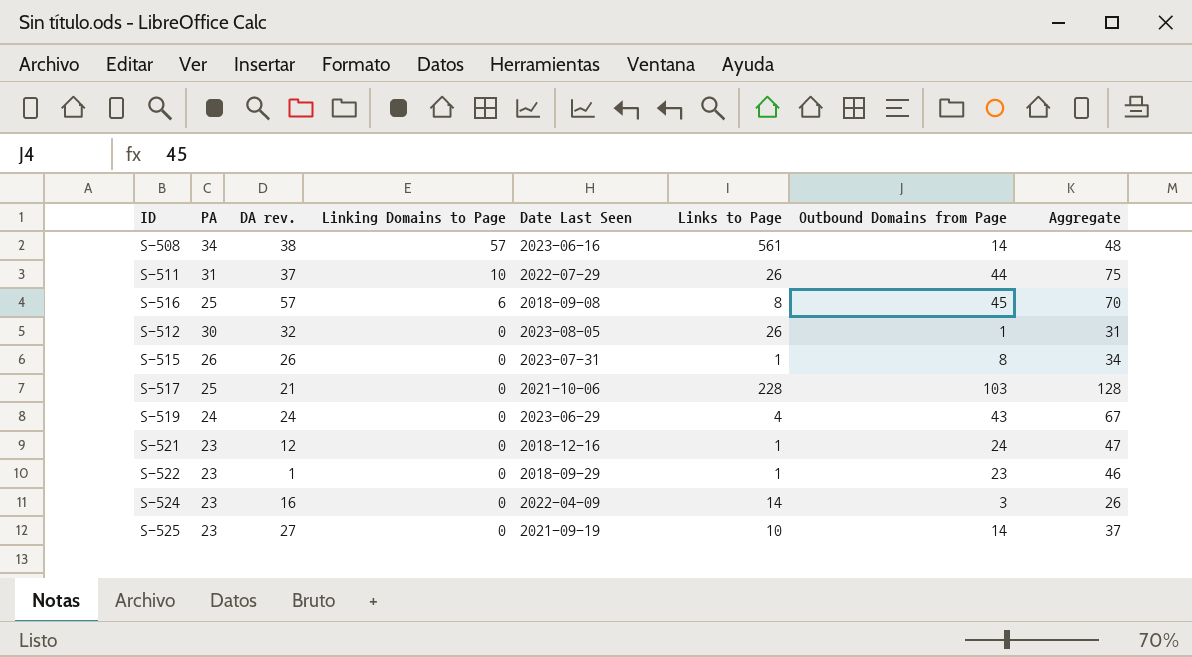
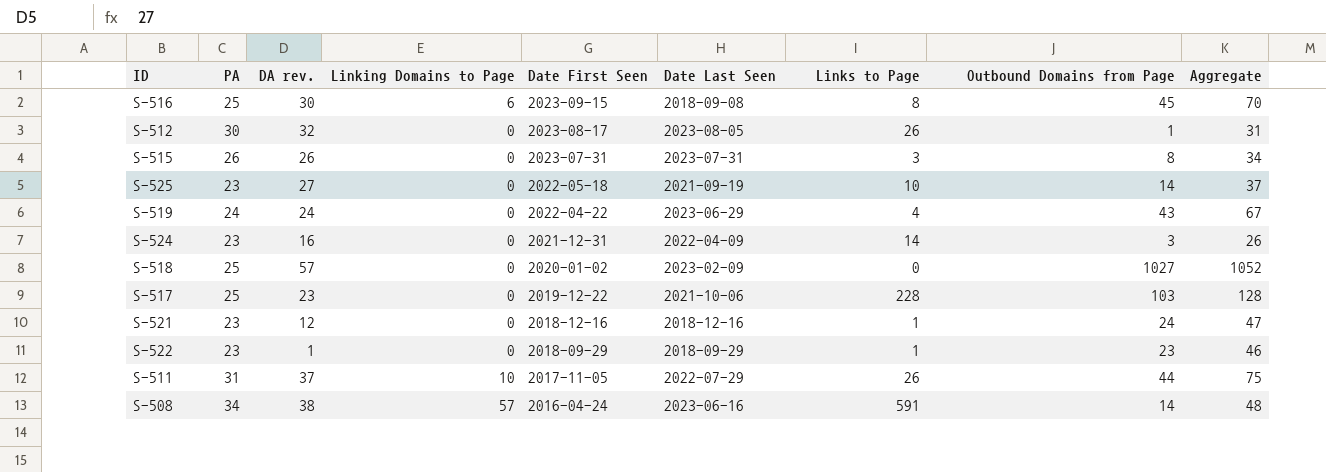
row order: Linking Domains to Page descending -> Date First Seen descending
column Date First Seen | position: none -> 5
S-516 | DA rev.: 57 -> 30
S-515 | Links to Page: 1 -> 3
row S-518: none -> 25 | 57 | 0 | 2020-01-02 | 2023-02-09 | 0 | 1027 | 1052
S-517 | DA rev.: 21 -> 23
S-508 | Links to Page: 561 -> 591

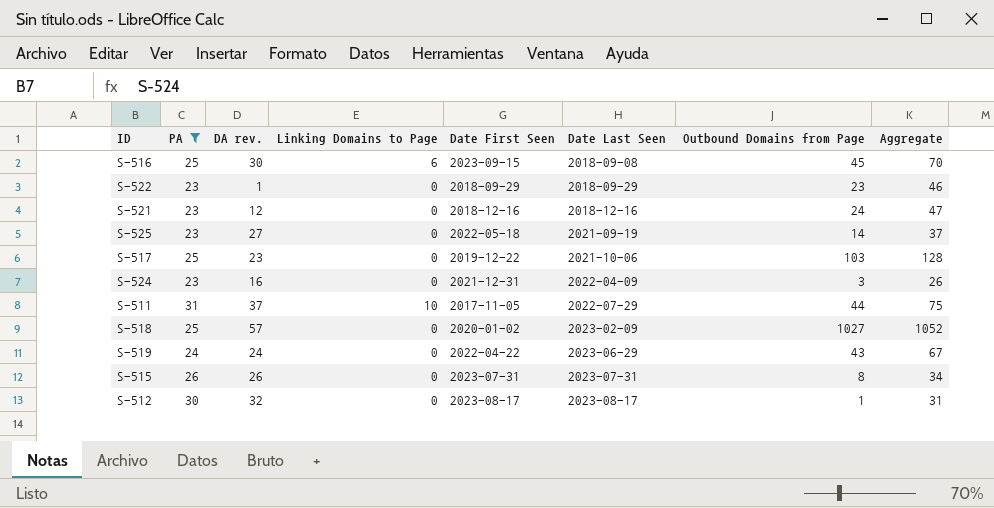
filter: none -> PA != 34
row order: Date First Seen descending -> Date Last Seen ascending
column Links to Page | position: 7 -> none
S-512 | Date Last Seen: 2023-08-05 -> 2023-08-17

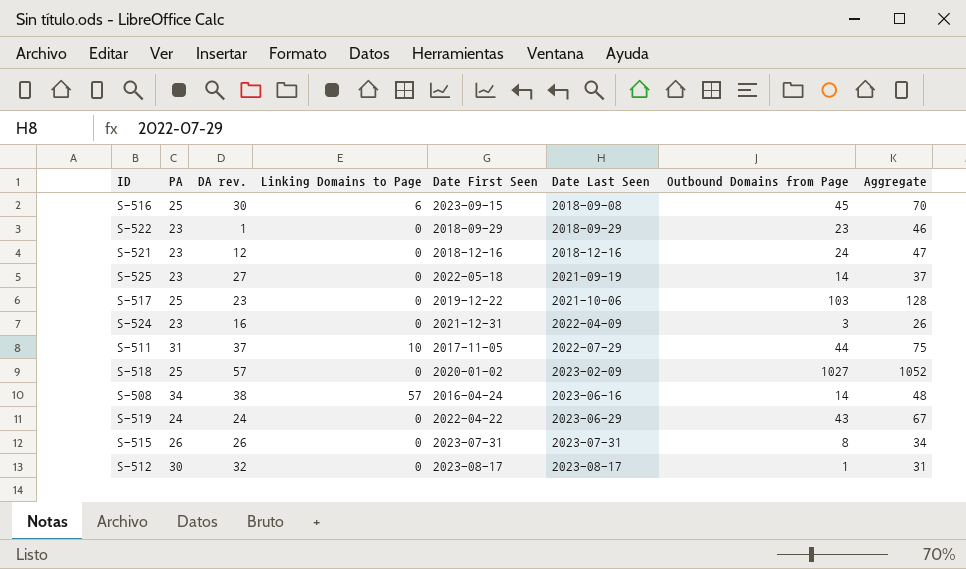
filter: PA != 34 -> none

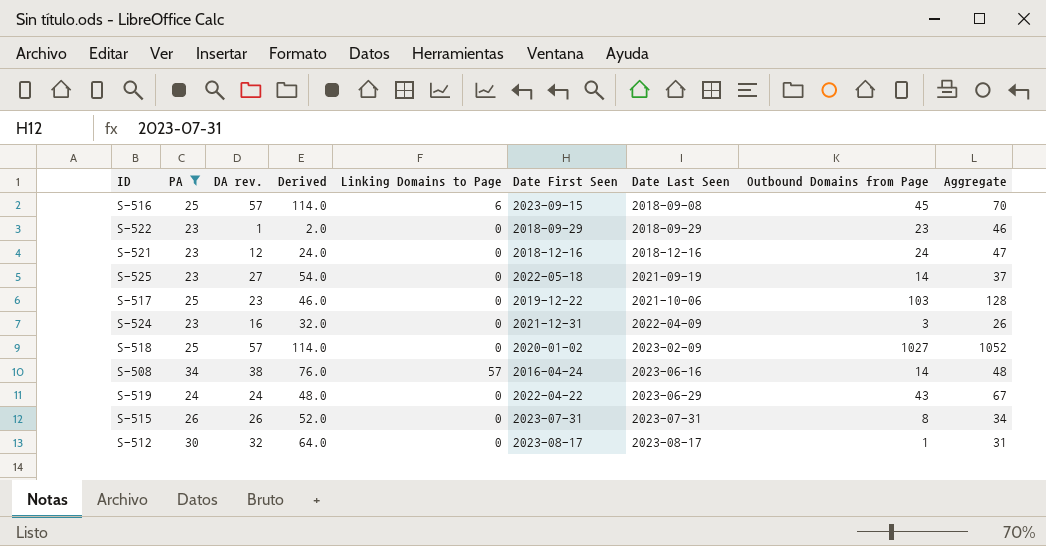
filter: none -> PA != 31
column Derived | formula: none -> [DA rev.] * 2
S-516 | DA rev.: 30 -> 57

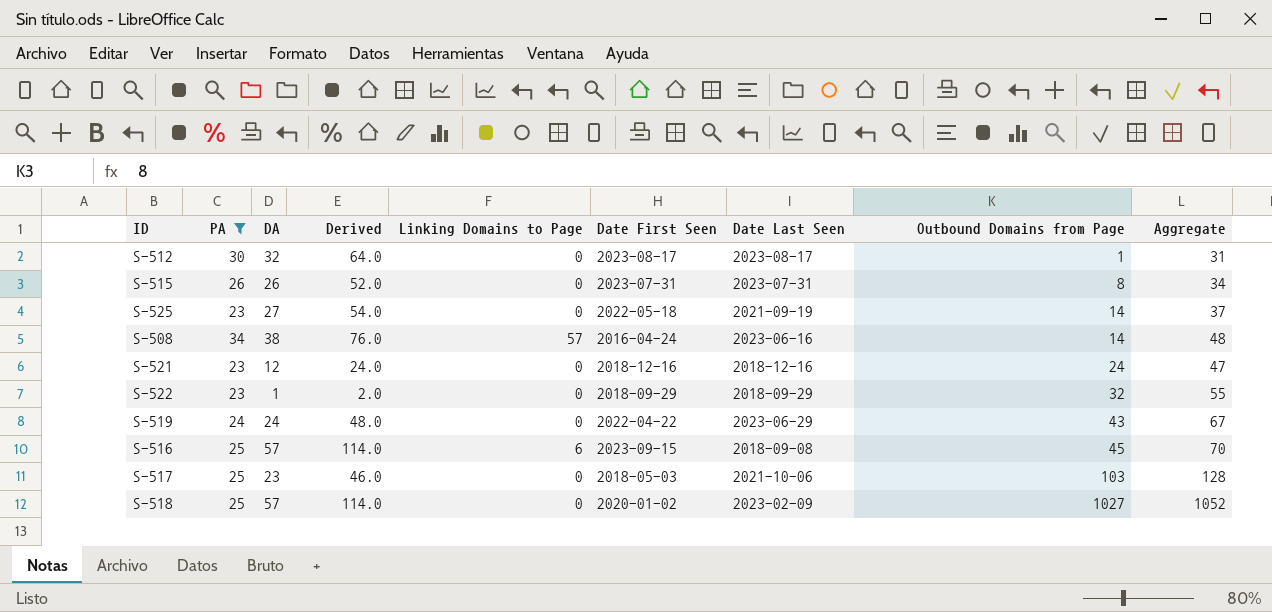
row order: Date Last Seen ascending -> Outbound Domains from Page ascending
column name: DA rev. -> DA
row S-524: 23 | 16 | 32.0 | 0 | 2021-12-31 | 2022-04-09 | 3 | 26 -> none
S-522 | Outbound Domains from Page: 23 -> 32
S-522 | Aggregate: 46 -> 55
S-517 | Date First Seen: 2019-12-22 -> 2018-05-03

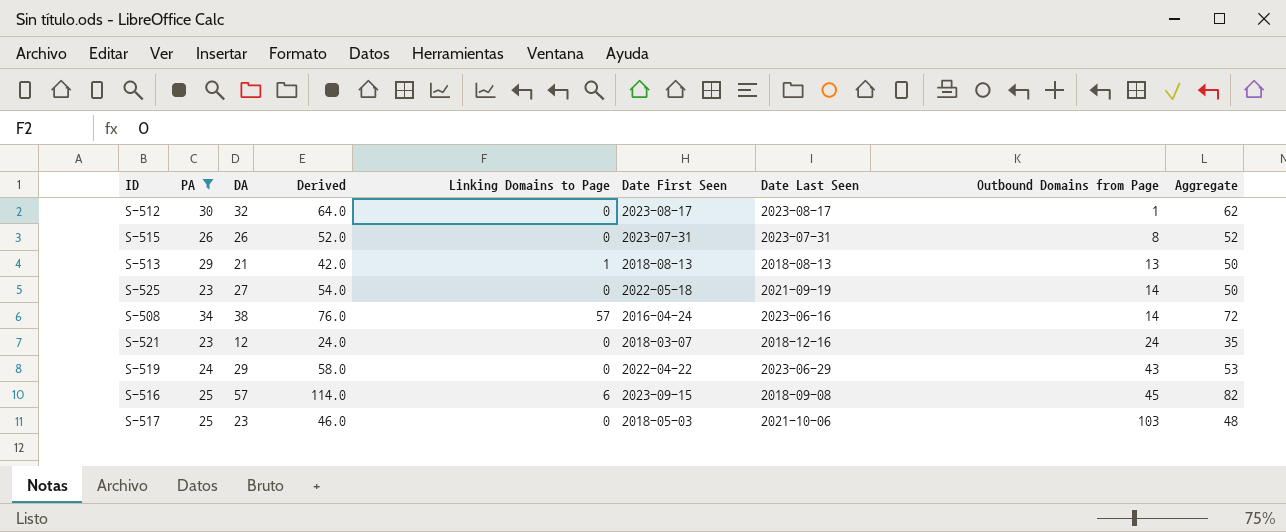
column Aggregate | formula: [PA] + [Outbound Domains from Page] -> [PA] + [DA]
row S-522: 23 | 1 | 2.0 | 0 | 2018-09-29 | 2018-09-29 | 32 | 55 -> none
row S-518: 25 | 57 | 114.0 | 0 | 2020-01-02 | 2023-02-09 | 1027 | 1052 -> none
row S-513: none -> 29 | 21 | 42.0 | 1 | 2018-08-13 | 2018-08-13 | 13 | 50
S-521 | Date First Seen: 2018-12-16 -> 2018-03-07
S-519 | DA: 24 -> 29
S-519 | Derived: 48.0 -> 58.0

